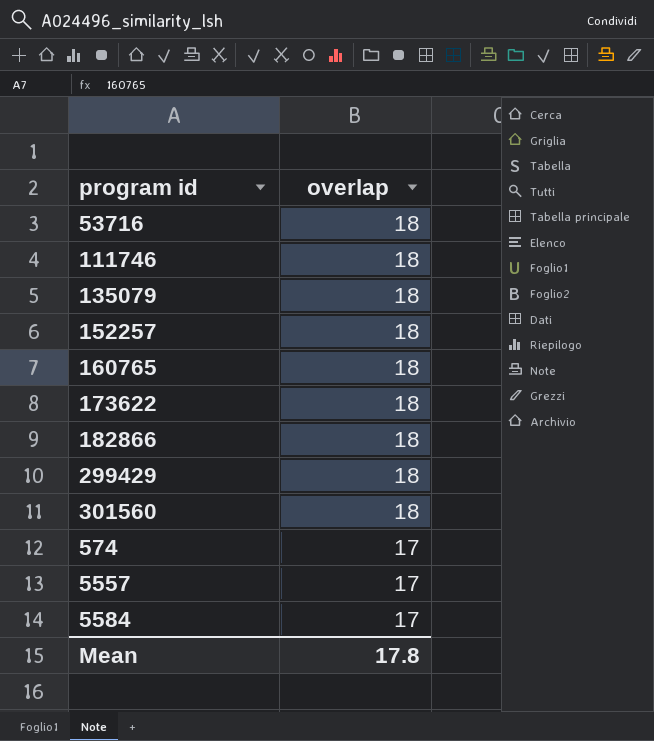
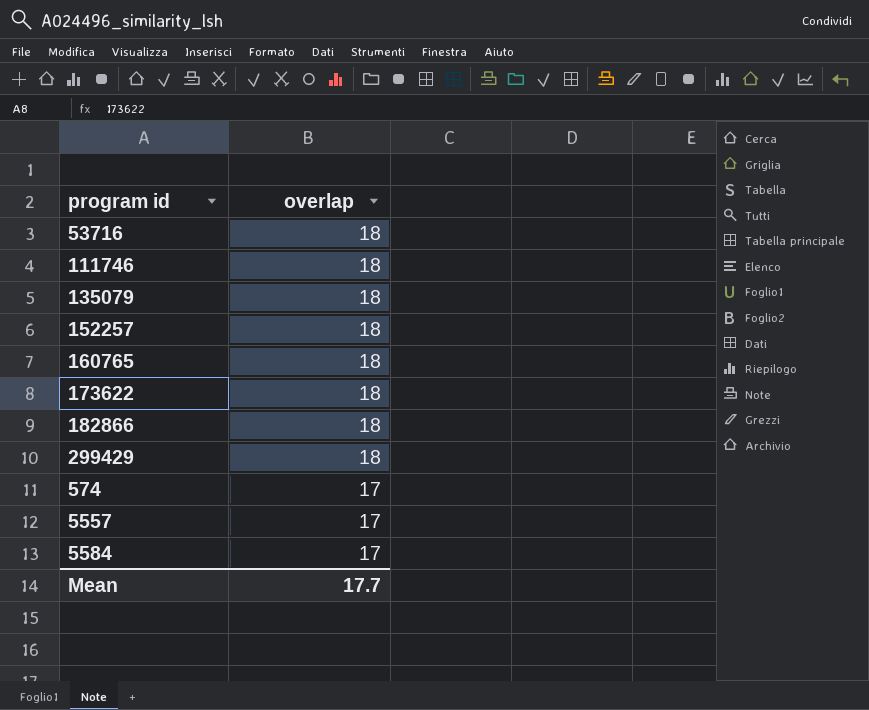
row 301560: 18 -> none
Mean | overlap: 17.8 -> 17.7

